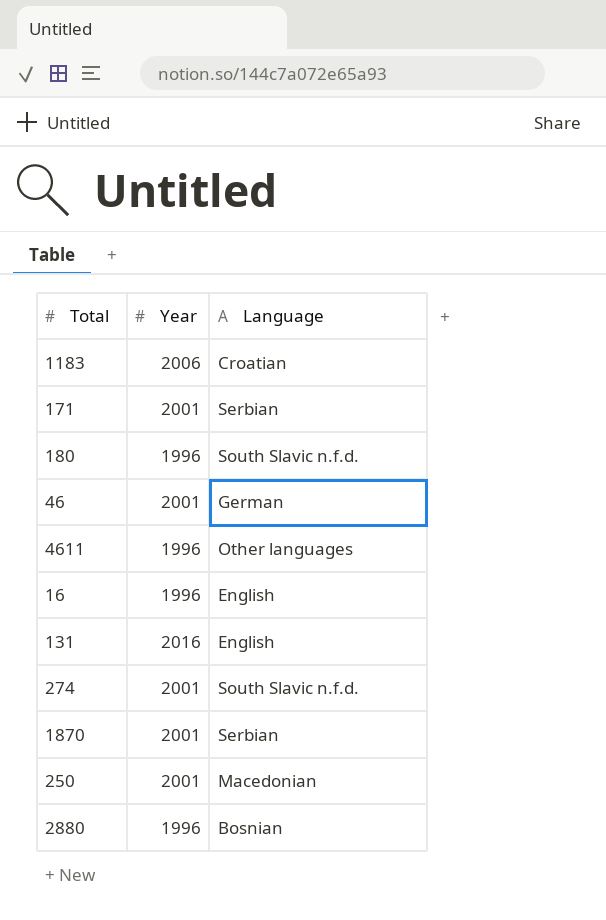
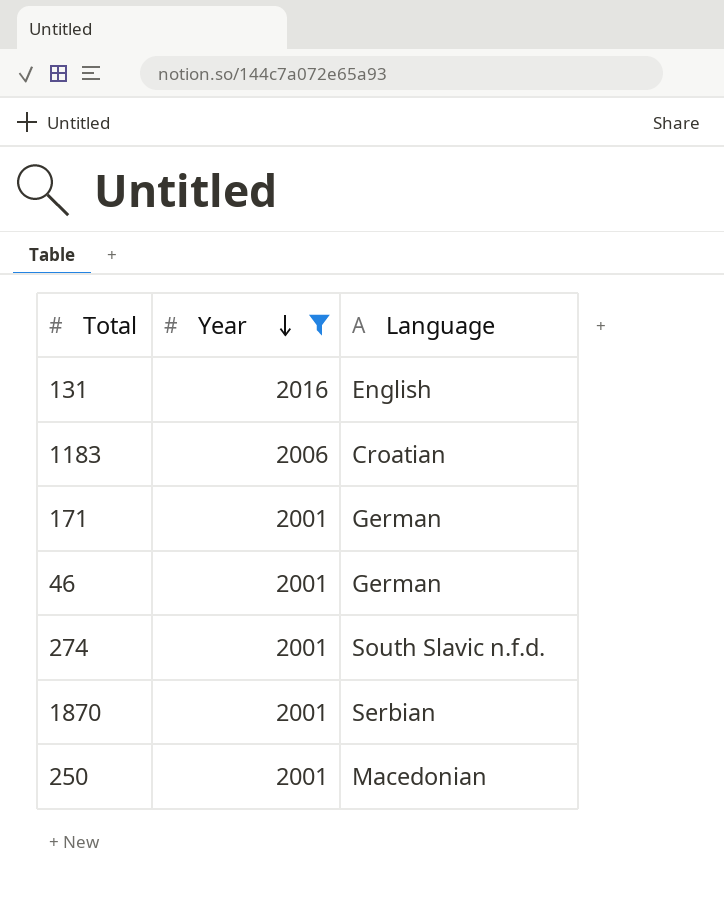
filter: none -> Year != 1996
row order: none -> Year descending
171 | Language: Serbian -> German

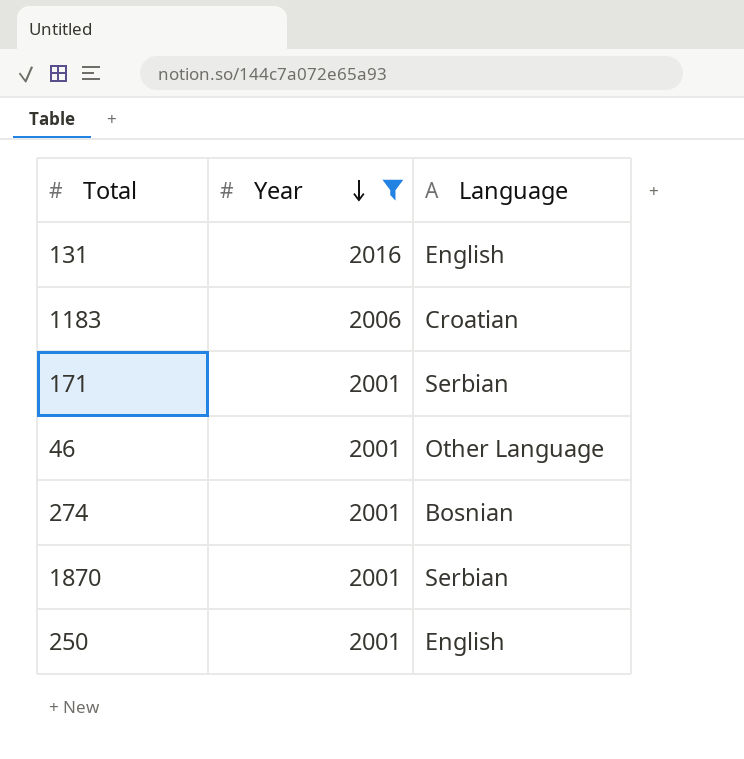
171 | Language: German -> Serbian
46 | Language: German -> Other Language
274 | Language: South Slavic n.f.d. -> Bosnian
250 | Language: Macedonian -> English

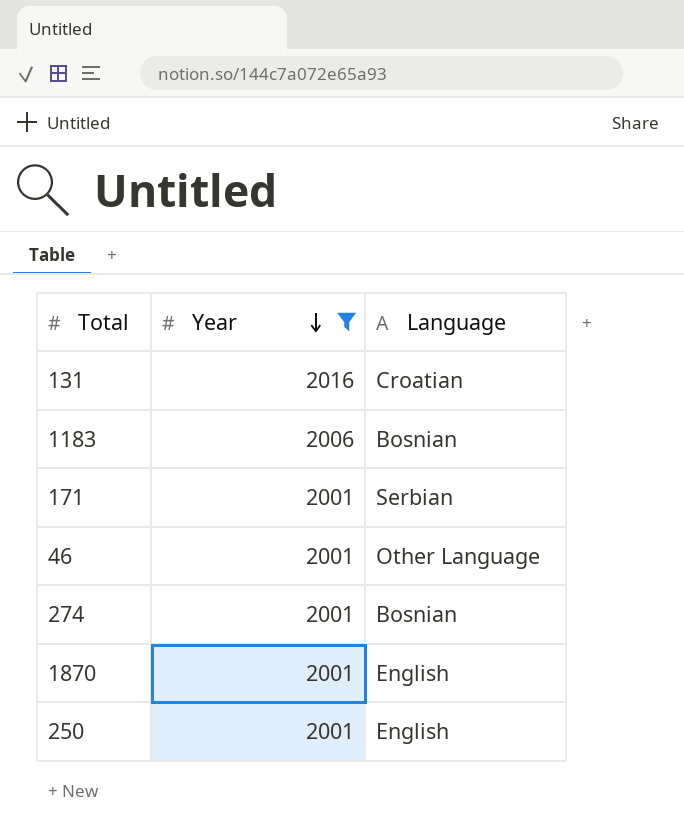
131 | Language: English -> Croatian
1183 | Language: Croatian -> Bosnian
1870 | Language: Serbian -> English

